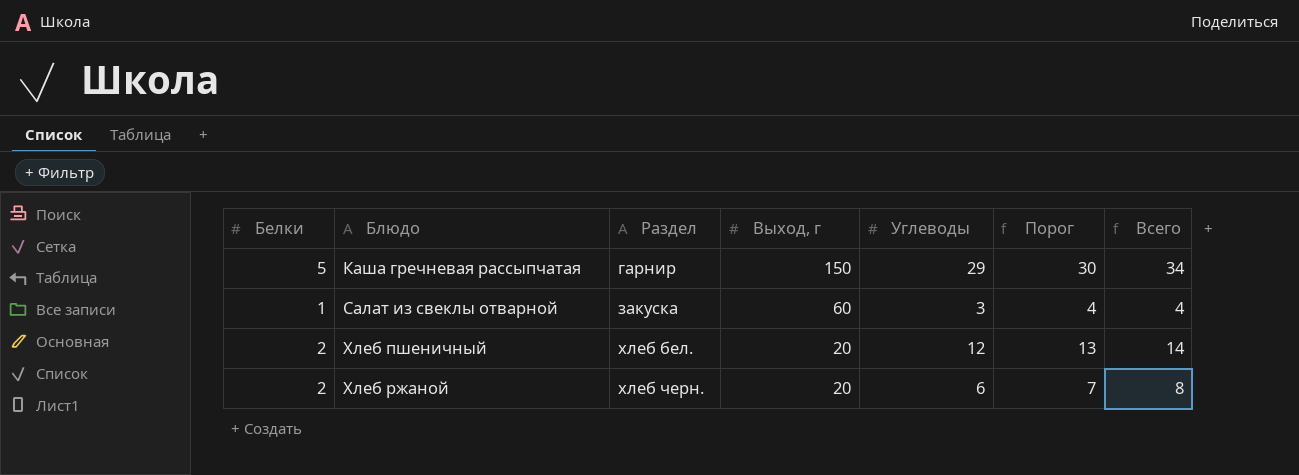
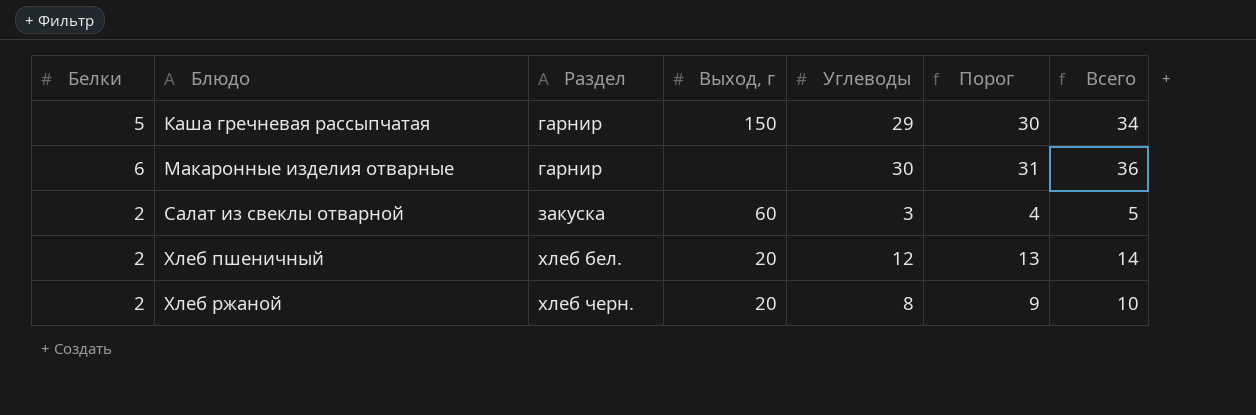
row Макаронные изделия отварные: none -> 6 | гарнир | none | 30 | 31 | 36
Салат из свеклы отварной | Белки: 1 -> 2
Салат из свеклы отварной | Всего: 4 -> 5
Хлеб ржаной | Углеводы: 6 -> 8
Хлеб ржаной | Порог: 7 -> 9
Хлеб ржаной | Всего: 8 -> 10

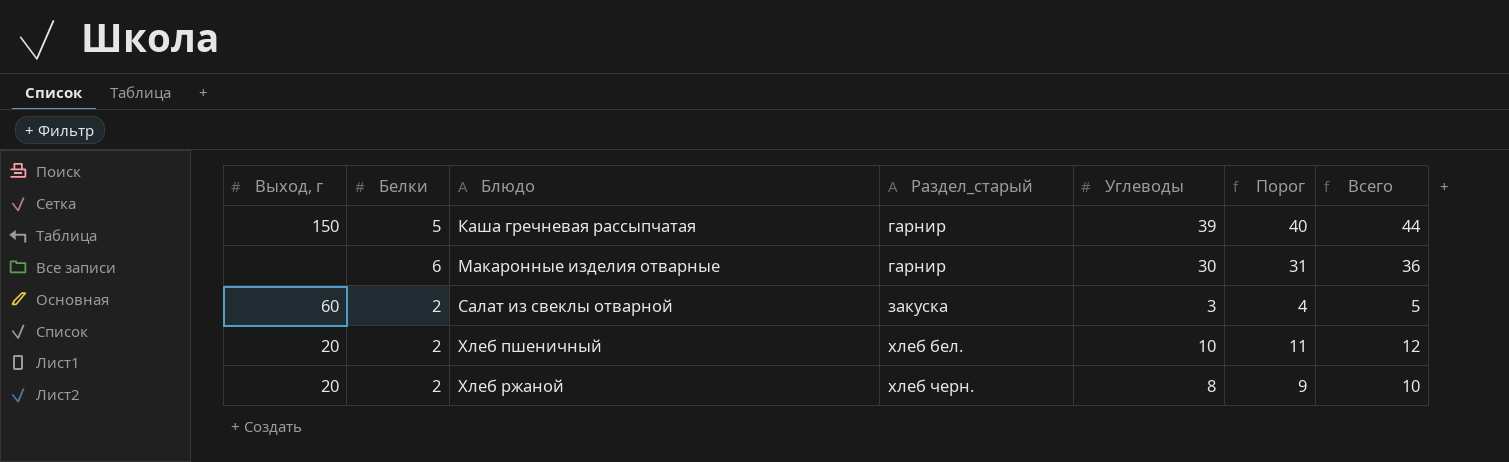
column Выход, г | position: 4 -> 1
column name: Раздел -> Раздел_старый
Каша гречневая рассыпчатая | Углеводы: 29 -> 39
Каша гречневая рассыпчатая | Порог: 30 -> 40
Каша гречневая рассыпчатая | Всего: 34 -> 44
Хлеб пшеничный | Углеводы: 12 -> 10
Хлеб пшеничный | Порог: 13 -> 11
Хлеб пшеничный | Всего: 14 -> 12

